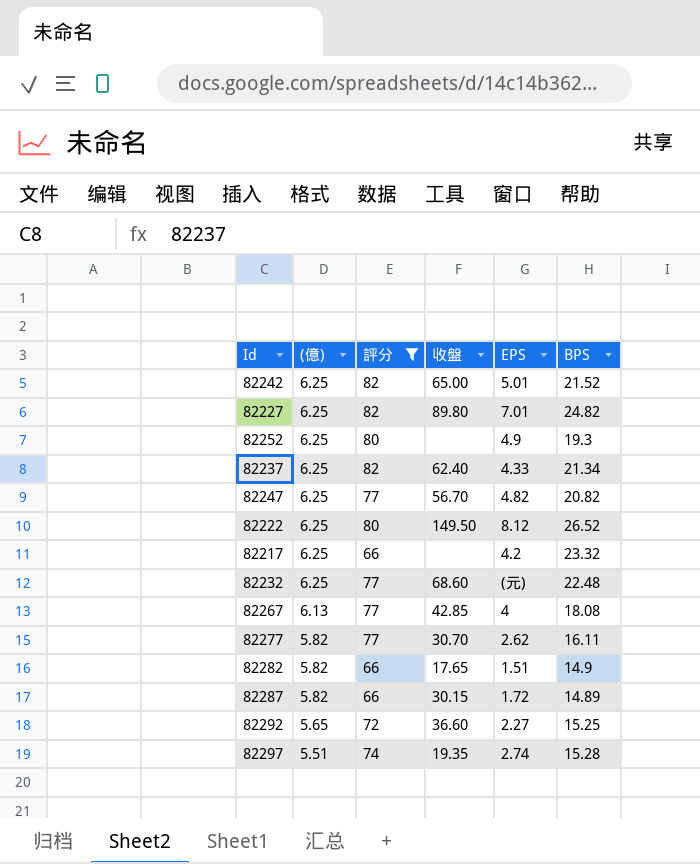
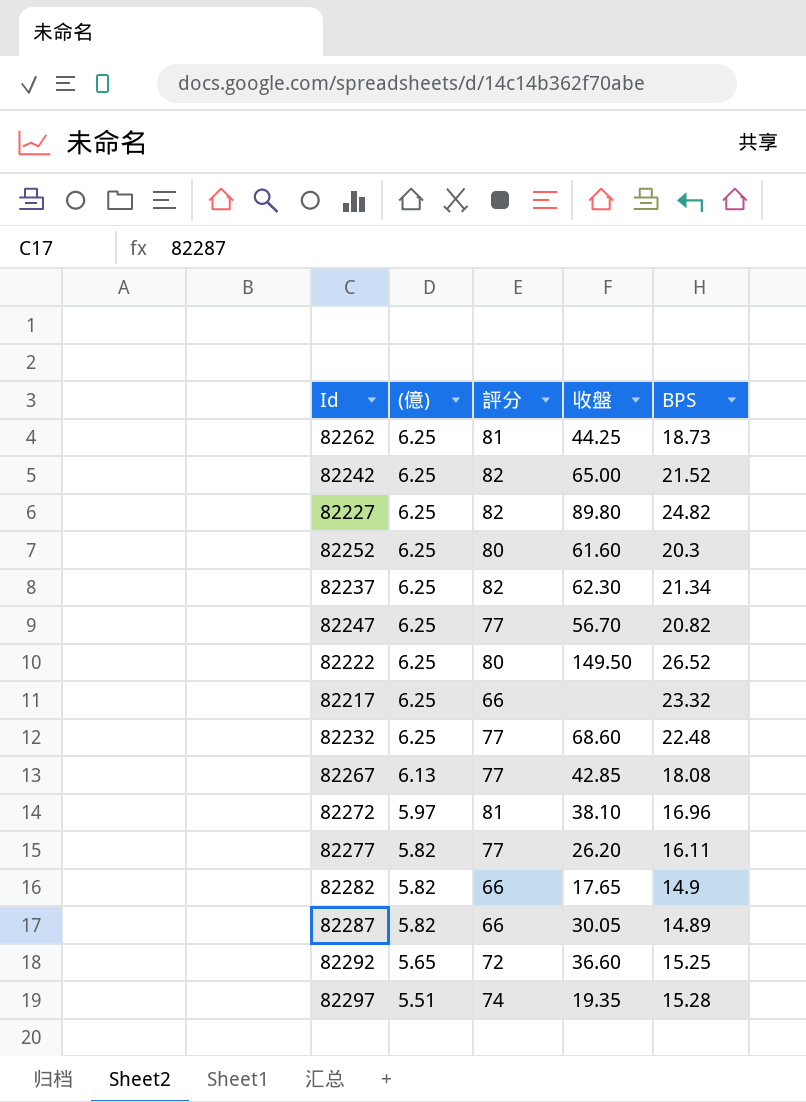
filter: 評分 != 81 -> none
column EPS | position: 5 -> none
82252 | 收盤: none -> 61.60
82252 | BPS: 19.3 -> 20.3
82237 | 收盤: 62.40 -> 62.30
82277 | 收盤: 30.70 -> 26.20
82287 | 收盤: 30.15 -> 30.05

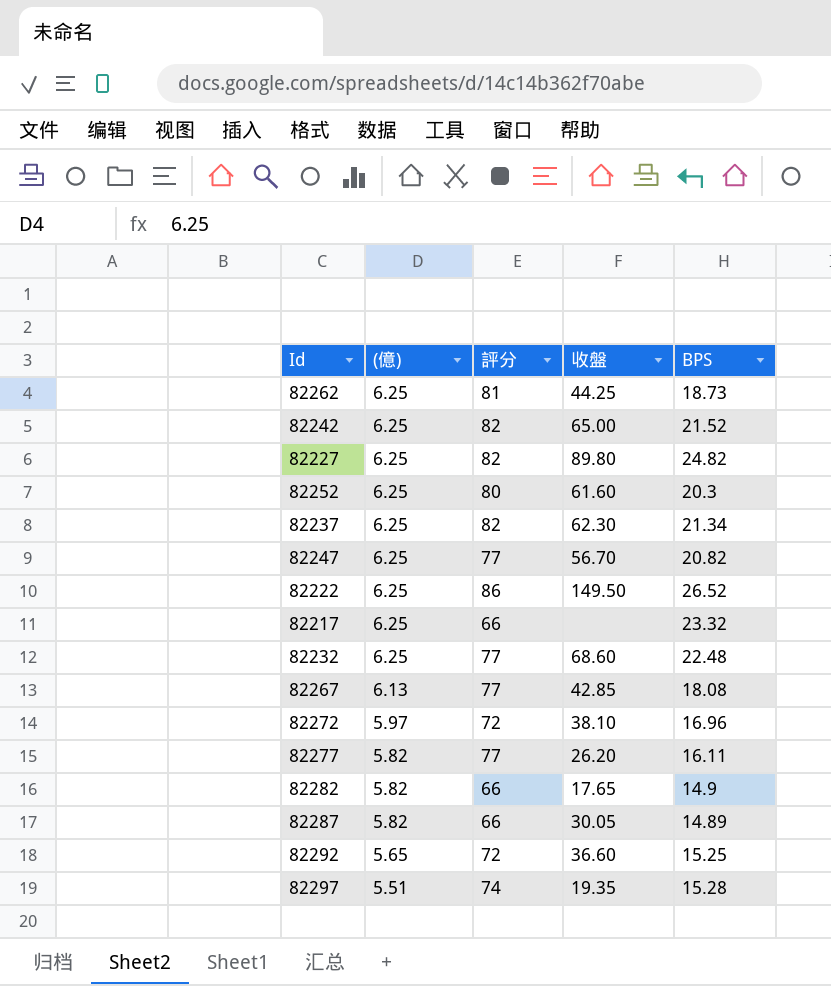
82222 | 評分: 80 -> 86
82272 | 評分: 81 -> 72

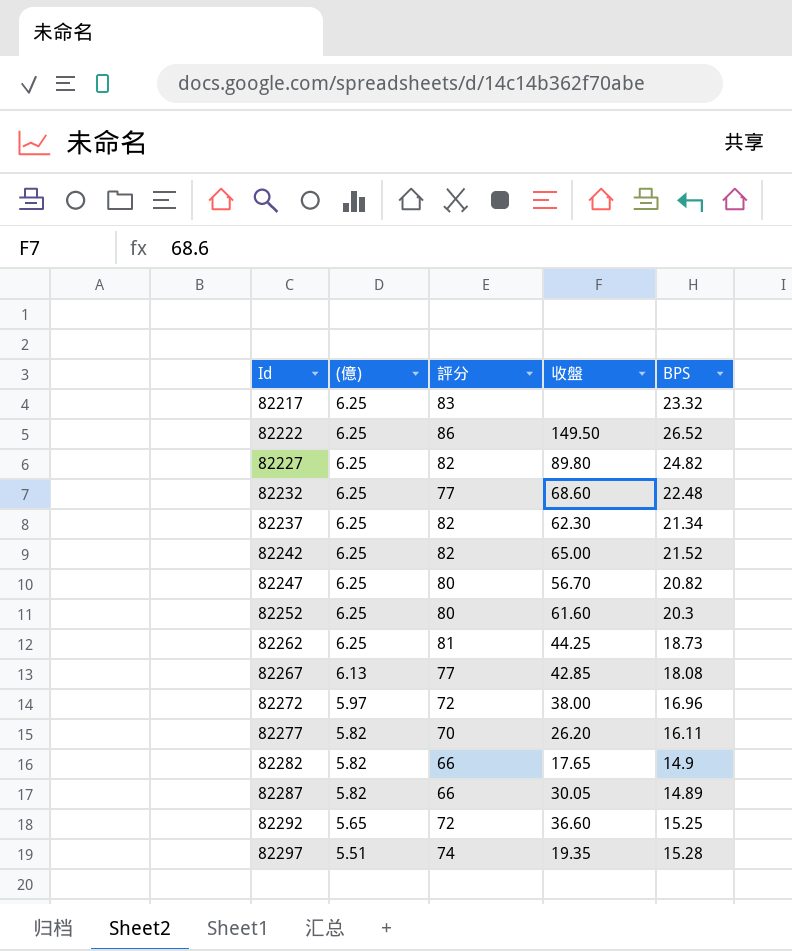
row order: (億) descending -> Id ascending
82217 | 評分: 66 -> 83
82247 | 評分: 77 -> 80
82272 | 收盤: 38.10 -> 38.00
82277 | 評分: 77 -> 70

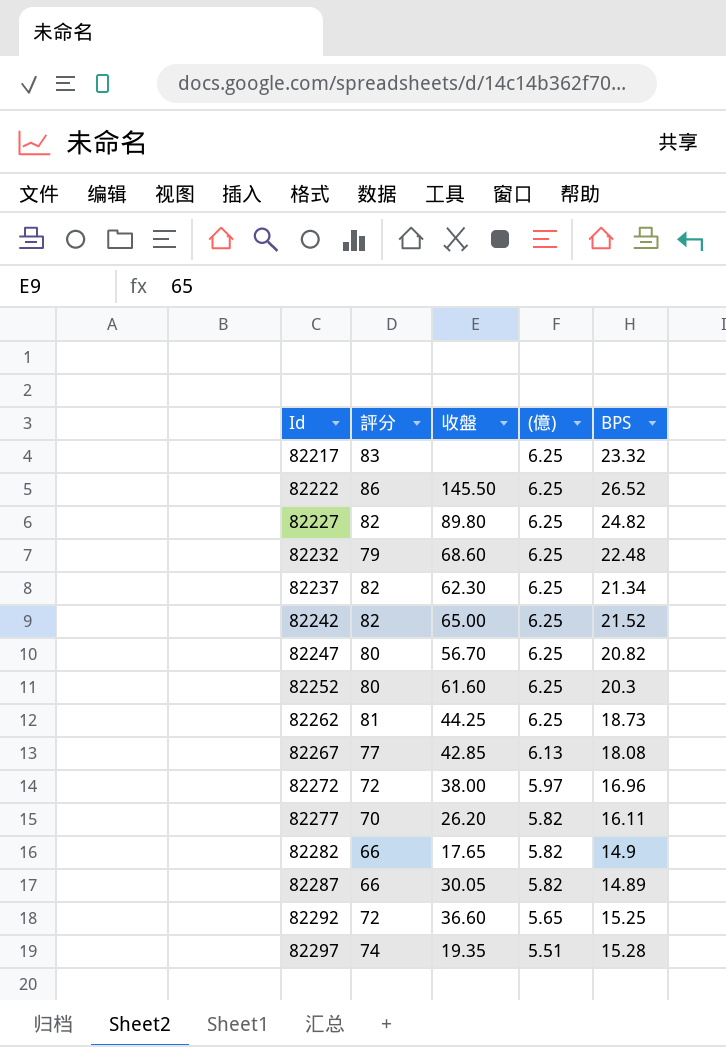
column (億) | position: 2 -> 4
82222 | 收盤: 149.50 -> 145.50
82232 | 評分: 77 -> 79

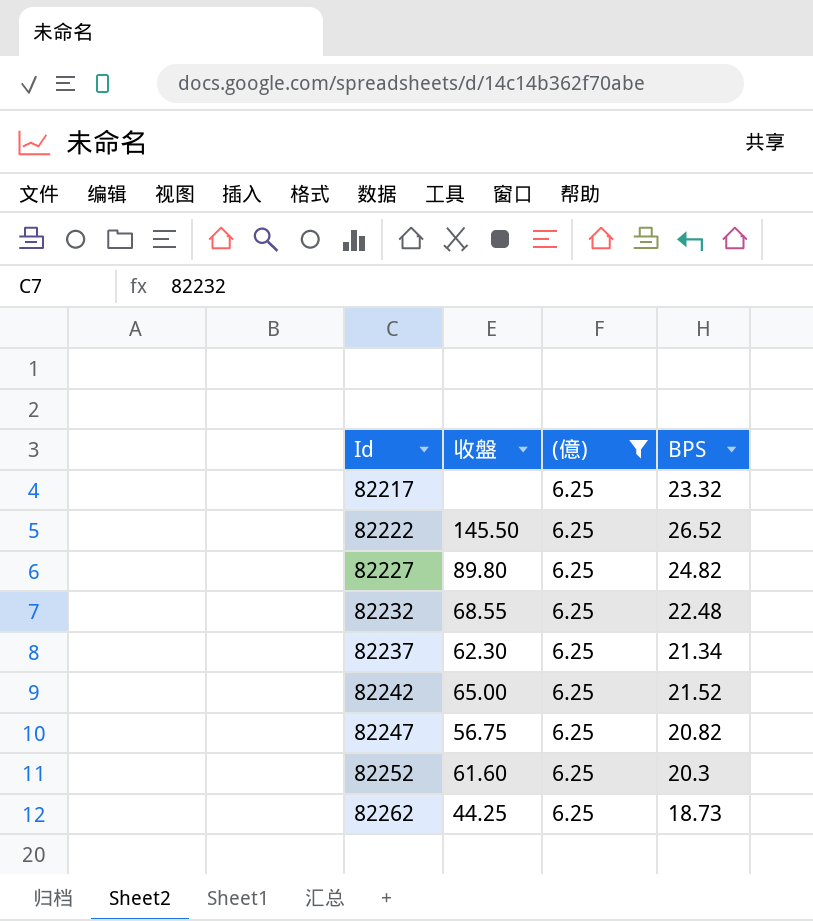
filter: none -> (億) = 6.25
column 評分 | position: 2 -> none
82232 | 收盤: 68.60 -> 68.55
82247 | 收盤: 56.70 -> 56.75

